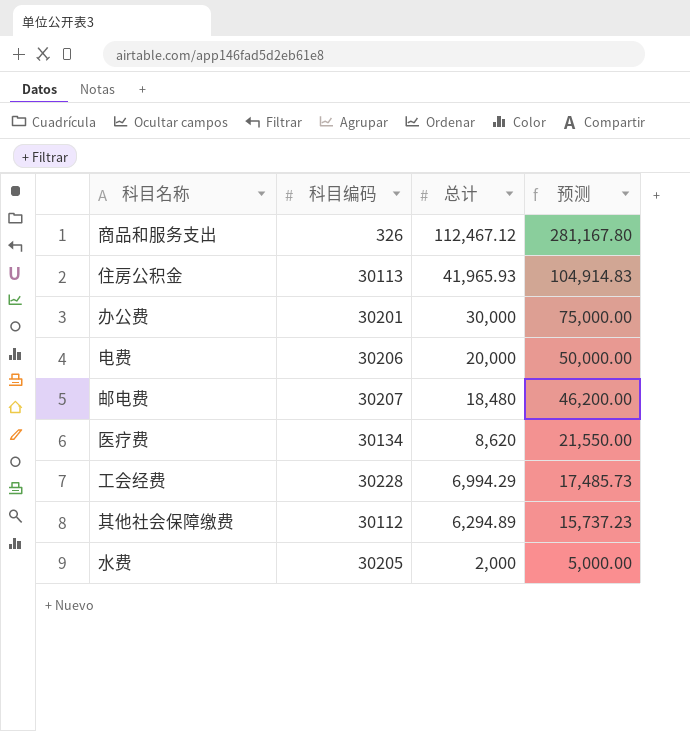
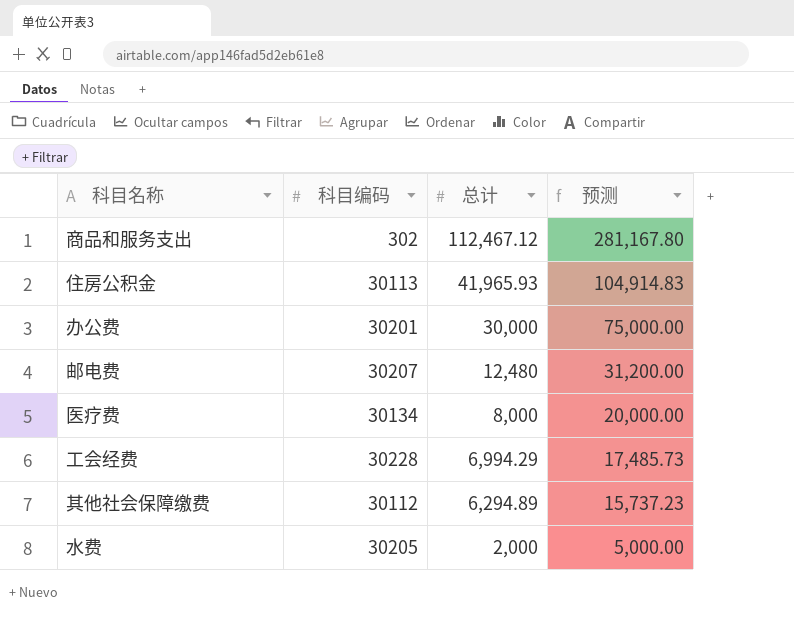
row 电费: 30206 | 20,000 | 50,000.00 -> none
商品和服务支出 | 科目编码: 326 -> 302
邮电费 | 总计: 18,480 -> 12,480
邮电费 | 预测: 46,200.00 -> 31,200.00
医疗费 | 总计: 8,620 -> 8,000
医疗费 | 预测: 21,550.00 -> 20,000.00

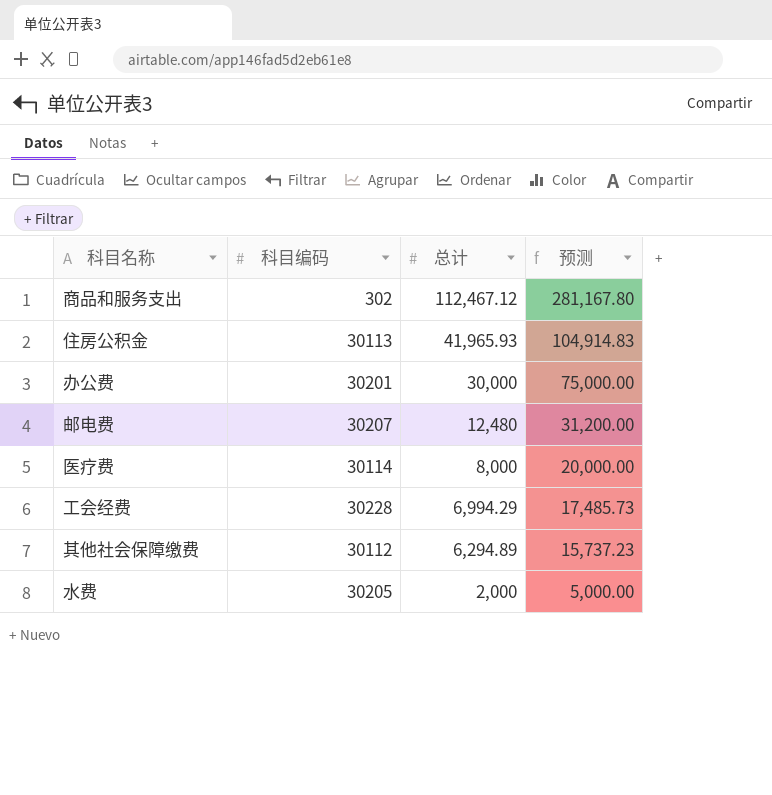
医疗费 | 科目编码: 30134 -> 30114

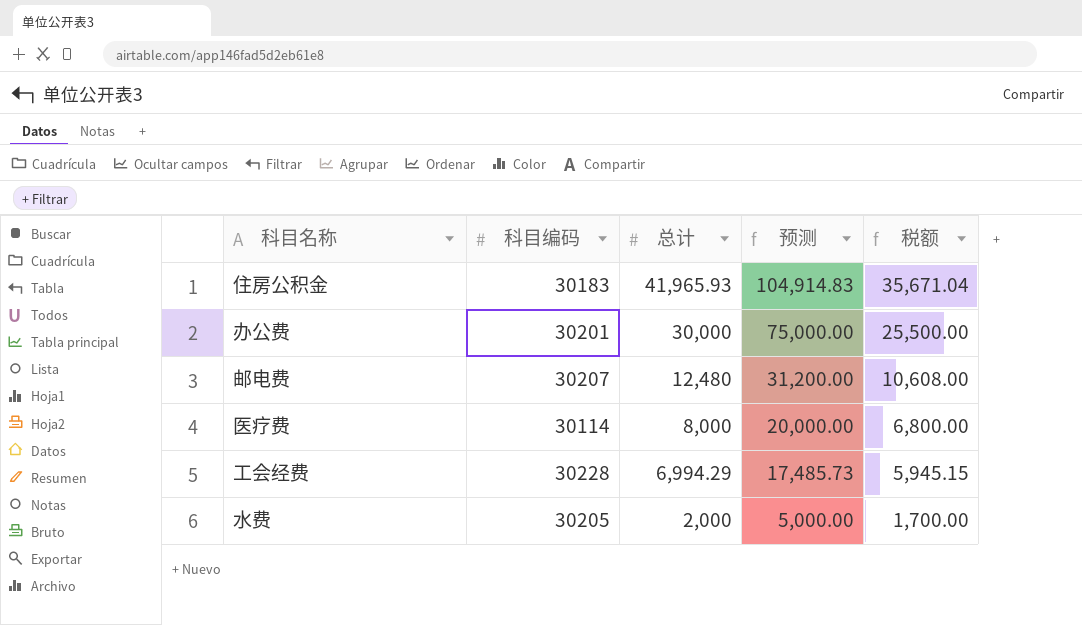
column 税额 | formula: none -> [总计] * 0.85
row 商品和服务支出: 302 | 112,467.12 | 281,167.80 -> none
row 其他社会保障缴费: 30112 | 6,294.89 | 15,737.23 -> none
住房公积金 | 科目编码: 30113 -> 30183

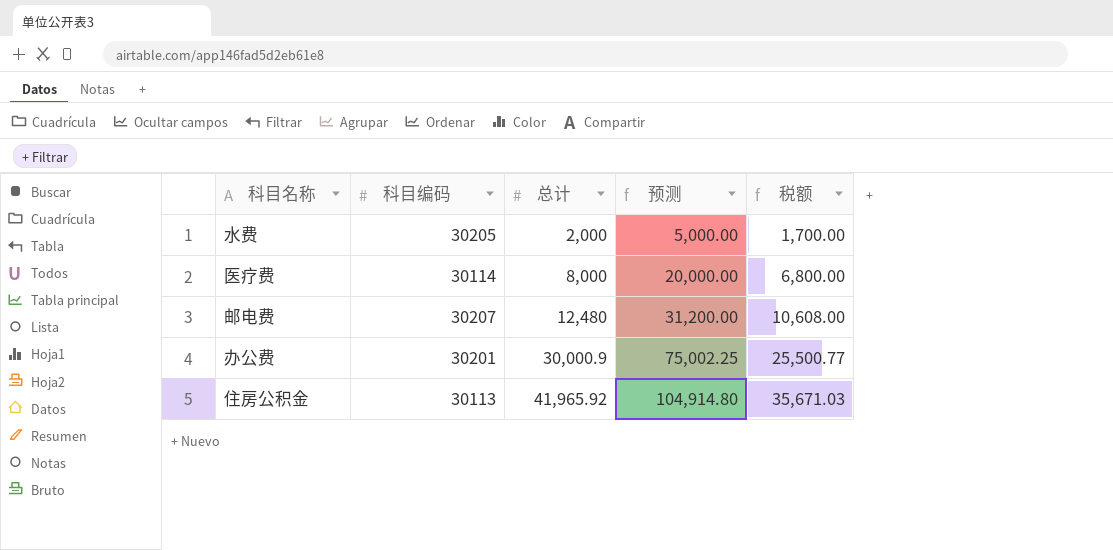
row order: 总计 descending -> 总计 ascending
row 工会经费: 30228 | 6,994.29 | 17,485.73 | 5,945.15 -> none
办公费 | 总计: 30,000 -> 30,000.9
办公费 | 预测: 75,000.00 -> 75,002.25
办公费 | 税额: 25,500.00 -> 25,500.77
住房公积金 | 科目编码: 30183 -> 30113
住房公积金 | 总计: 41,965.93 -> 41,965.92
住房公积金 | 预测: 104,914.83 -> 104,914.80
住房公积金 | 税额: 35,671.04 -> 35,671.03

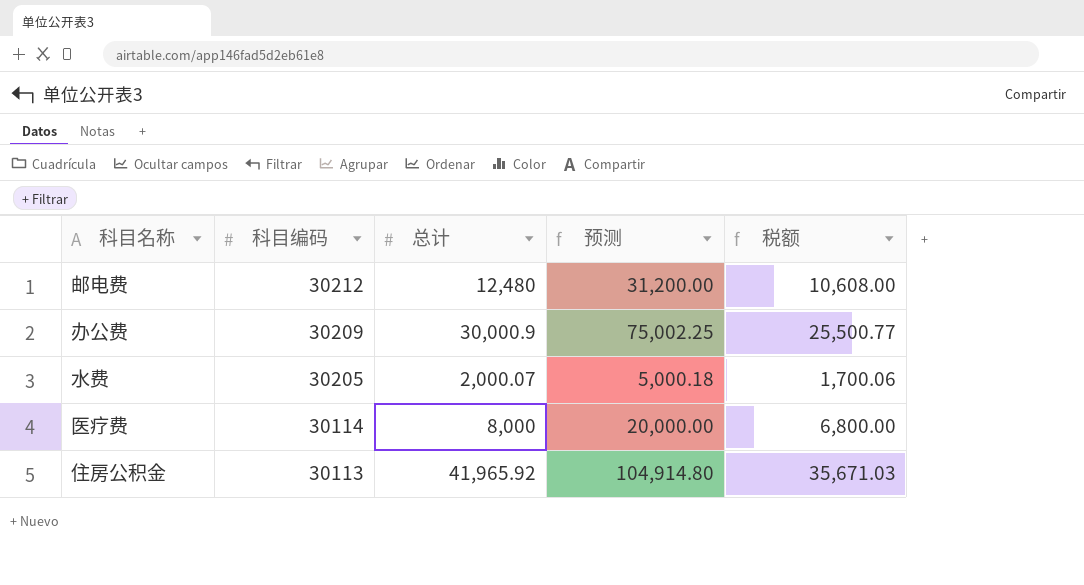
row order: 总计 ascending -> 科目编码 descending
邮电费 | 科目编码: 30207 -> 30212
办公费 | 科目编码: 30201 -> 30209
水费 | 总计: 2,000 -> 2,000.07
水费 | 预测: 5,000.00 -> 5,000.18
水费 | 税额: 1,700.00 -> 1,700.06

